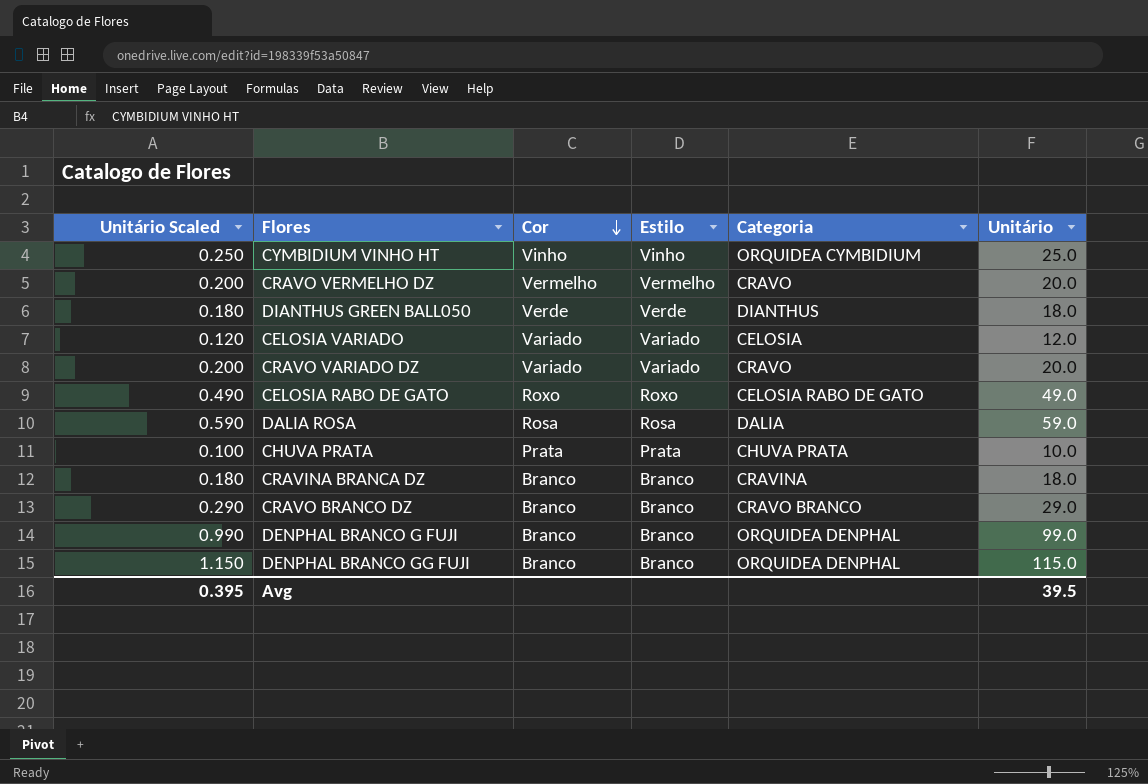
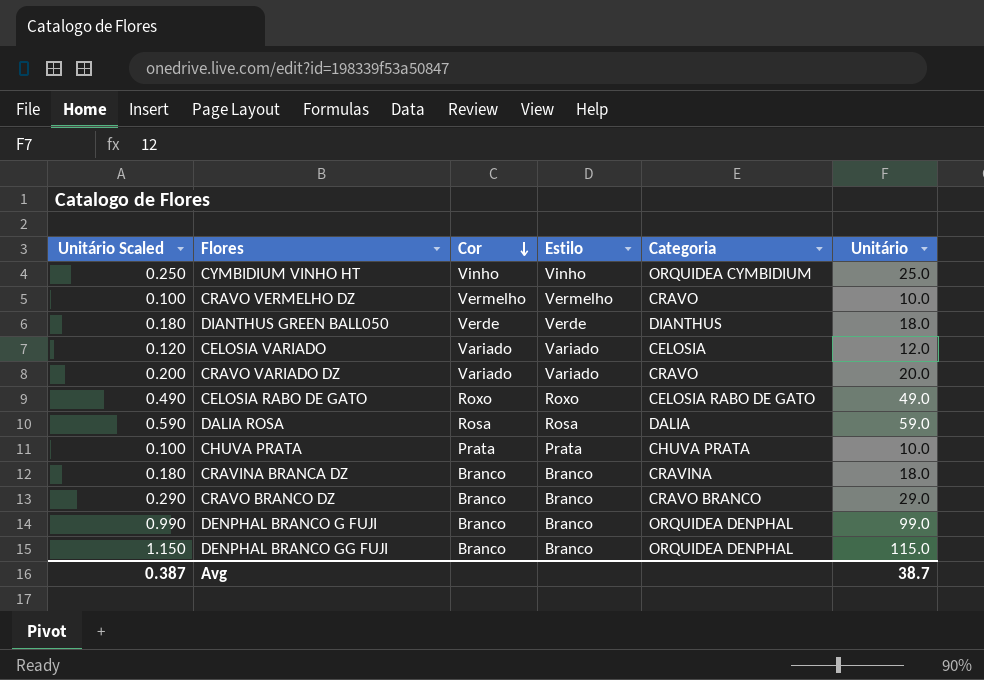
CRAVO VERMELHO DZ | Unitário Scaled: 0.200 -> 0.100
CRAVO VERMELHO DZ | Unitário: 20.0 -> 10.0
Avg | Unitário Scaled: 0.395 -> 0.387
Avg | Unitário: 39.5 -> 38.7

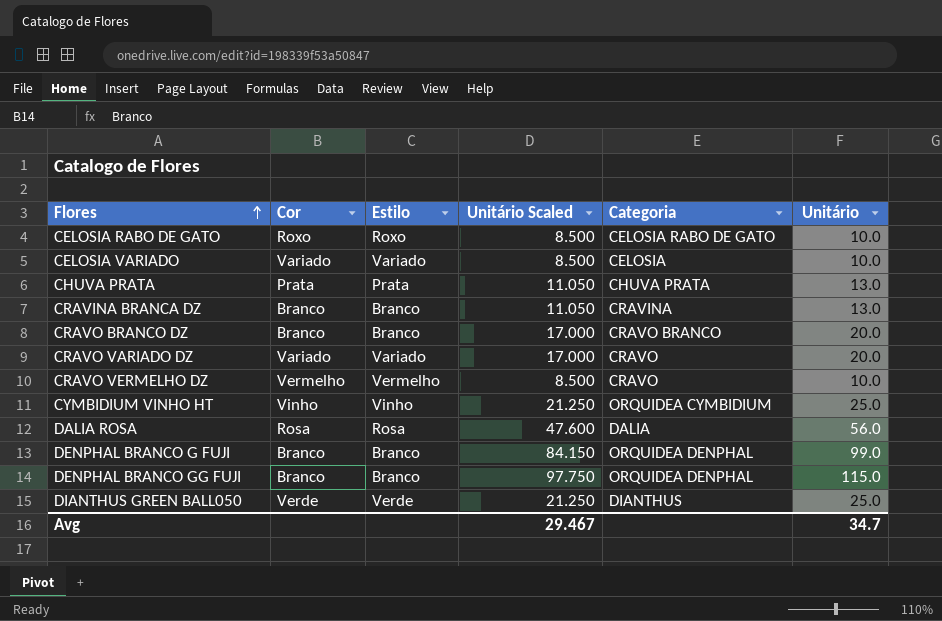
row order: Cor descending -> Flores ascending
column Unitário Scaled | formula: [Unitário] * 0.01 -> [Unitário] * 0.85
column Unitário Scaled | position: 1 -> 4
CELOSIA RABO DE GATO | Unitário: 49.0 -> 10.0
CELOSIA VARIADO | Unitário: 12.0 -> 10.0
CHUVA PRATA | Unitário: 10.0 -> 13.0
CRAVINA BRANCA DZ | Unitário: 18.0 -> 13.0
CRAVO BRANCO DZ | Unitário: 29.0 -> 20.0
DALIA ROSA | Unitário: 59.0 -> 56.0
DIANTHUS GREEN BALL050 | Unitário: 18.0 -> 25.0
Avg | Unitário Scaled: 0.387 -> 29.467
Avg | Unitário: 38.7 -> 34.7

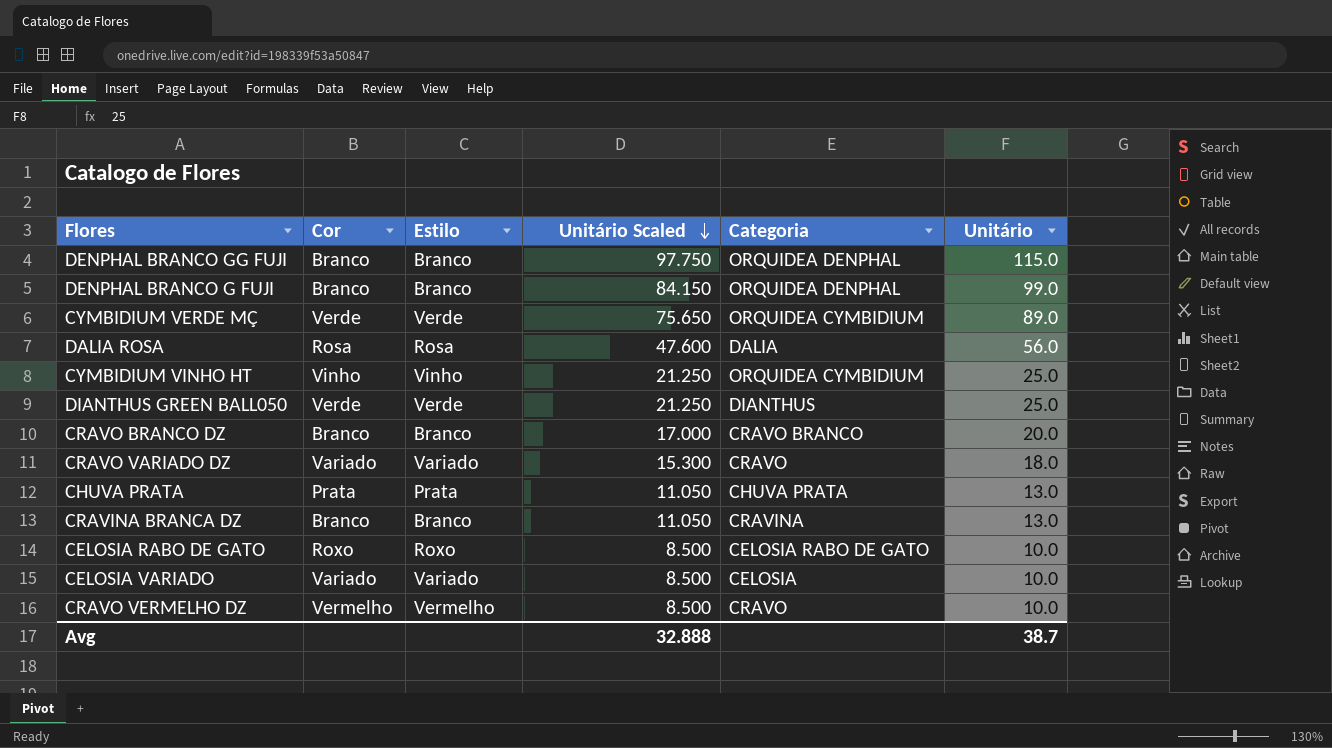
row order: Flores ascending -> Unitário Scaled descending
row CYMBIDIUM VERDE MÇ: none -> Verde | Verde | 75.650 | ORQUIDEA CYMBIDIUM | 89.0
CRAVO VARIADO DZ | Unitário Scaled: 17.000 -> 15.300
CRAVO VARIADO DZ | Unitário: 20.0 -> 18.0
Avg | Unitário Scaled: 29.467 -> 32.888
Avg | Unitário: 34.7 -> 38.7

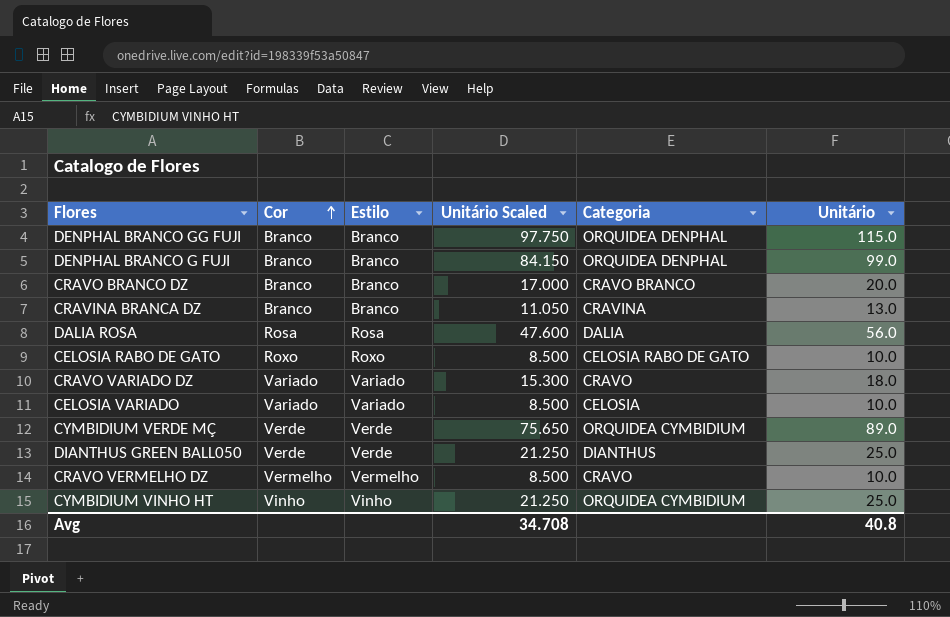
row order: Unitário Scaled descending -> Cor ascending
row CHUVA PRATA: Prata | Prata | 11.050 | CHUVA PRATA | 13.0 -> none
Avg | Unitário Scaled: 32.888 -> 34.708
Avg | Unitário: 38.7 -> 40.8

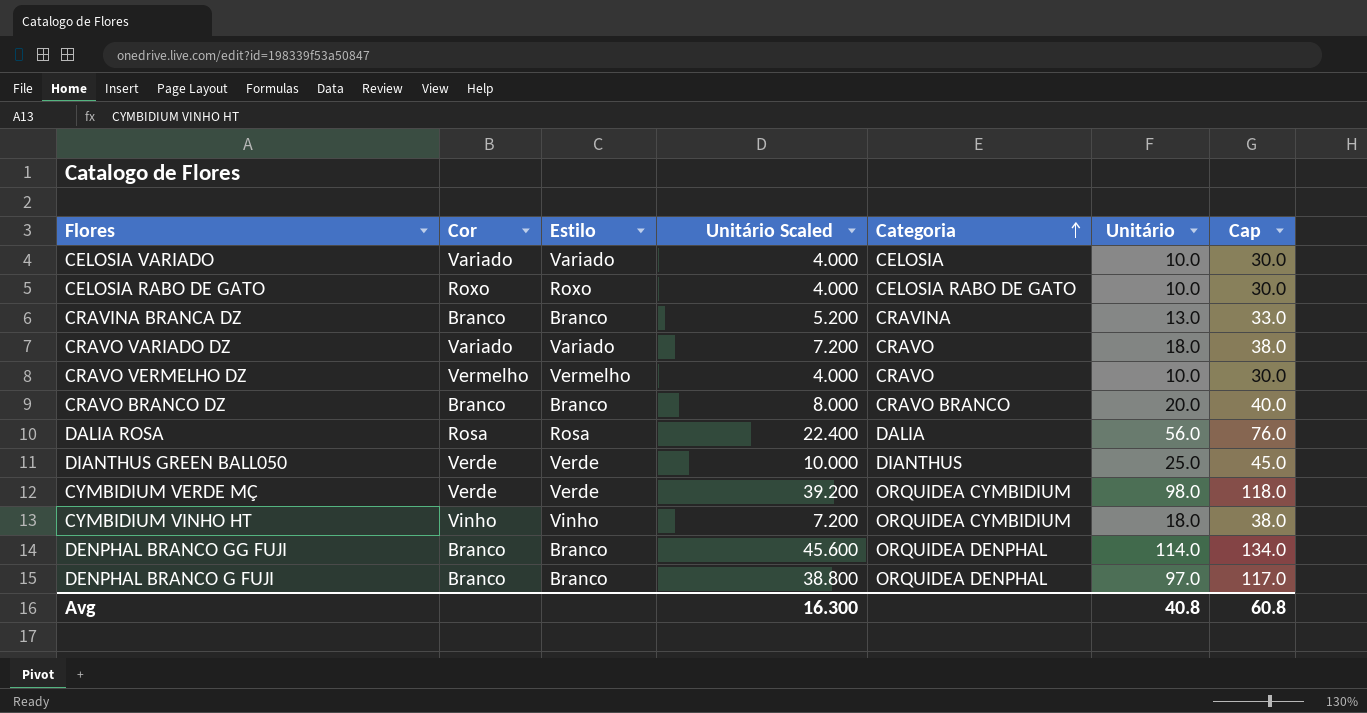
row order: Cor ascending -> Categoria ascending
column Unitário Scaled | formula: [Unitário] * 0.85 -> [Unitário] * 0.4
column Cap | formula: none -> [Unitário] + 20
CYMBIDIUM VERDE MÇ | Unitário: 89.0 -> 98.0
CYMBIDIUM VINHO HT | Unitário: 25.0 -> 18.0
DENPHAL BRANCO GG FUJI | Unitário: 115.0 -> 114.0
DENPHAL BRANCO G FUJI | Unitário: 99.0 -> 97.0
Avg | Unitário Scaled: 34.708 -> 16.300

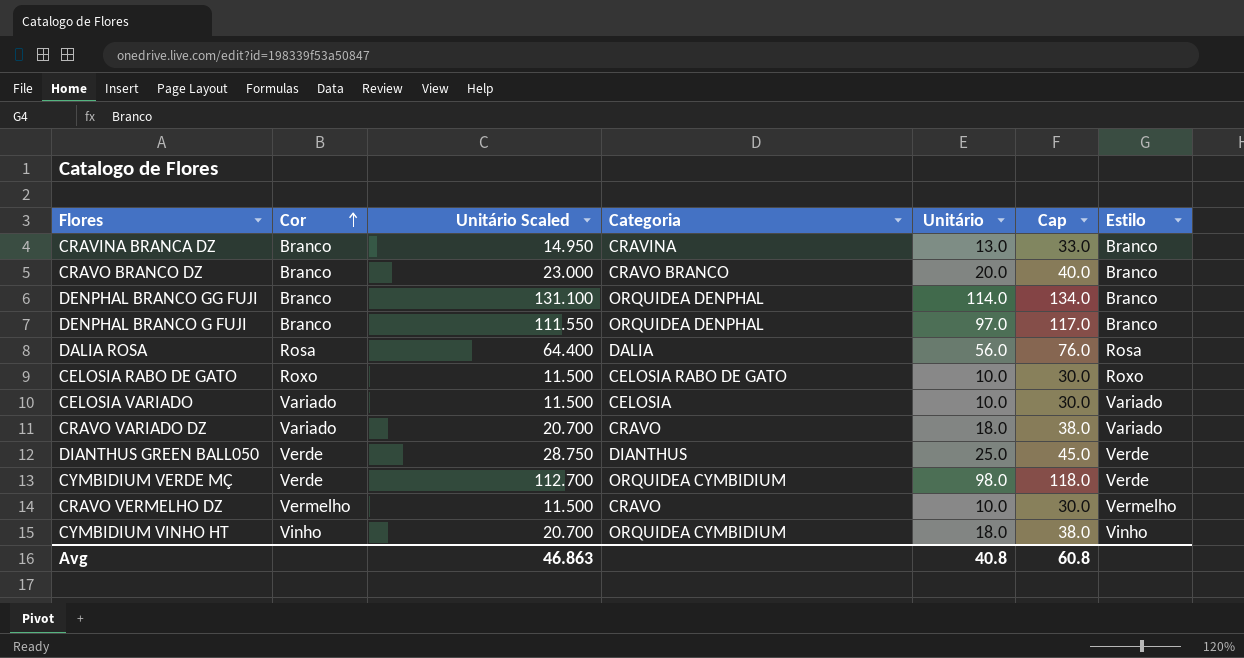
row order: Categoria ascending -> Cor ascending
column Unitário Scaled | formula: [Unitário] * 0.4 -> [Unitário] * 1.15
column Estilo | position: 3 -> 7
Avg | Unitário Scaled: 16.300 -> 46.863

